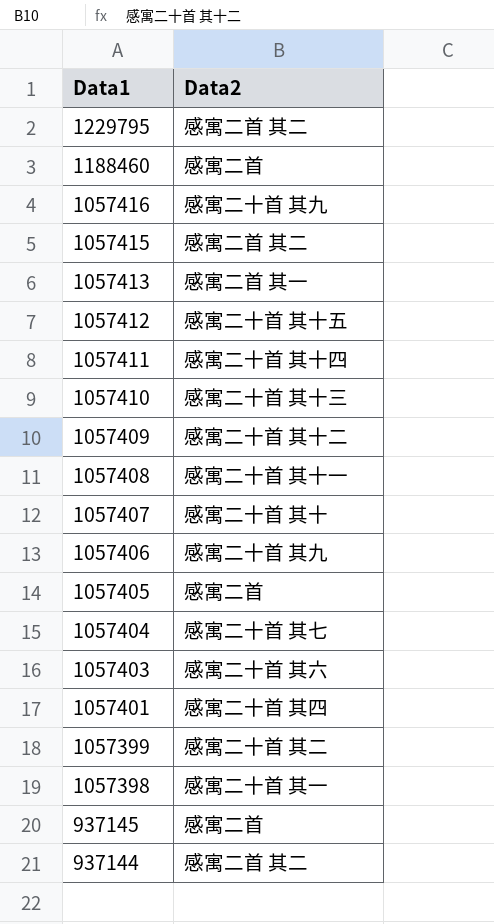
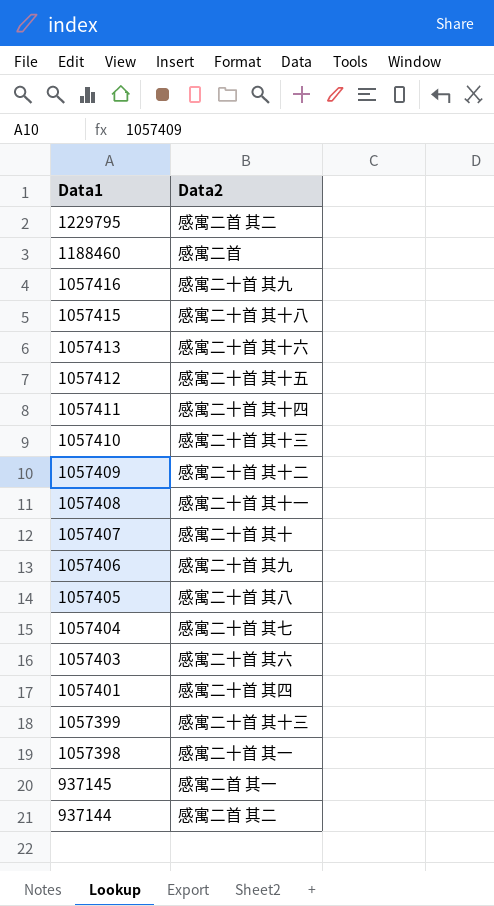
1057415 | Data2: 感寓二首 其二 -> 感寓二十首 其十八
1057413 | Data2: 感寓二首 其一 -> 感寓二十首 其十六
1057405 | Data2: 感寓二首 -> 感寓二十首 其八
1057399 | Data2: 感寓二十首 其二 -> 感寓二十首 其十三
937145 | Data2: 感寓二首 -> 感寓二首 其一

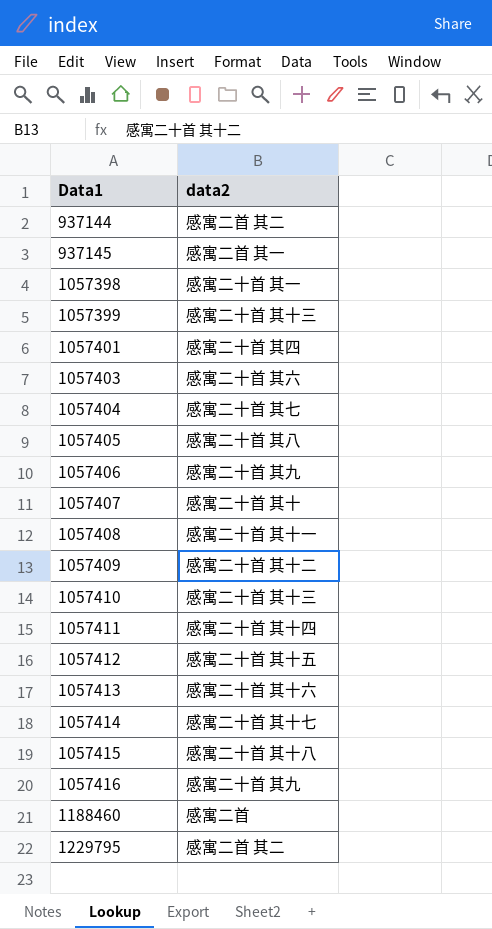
row order: Data1 descending -> Data1 ascending
column name: Data2 -> data2
row 1057414: none -> 感寓二十首 其十七

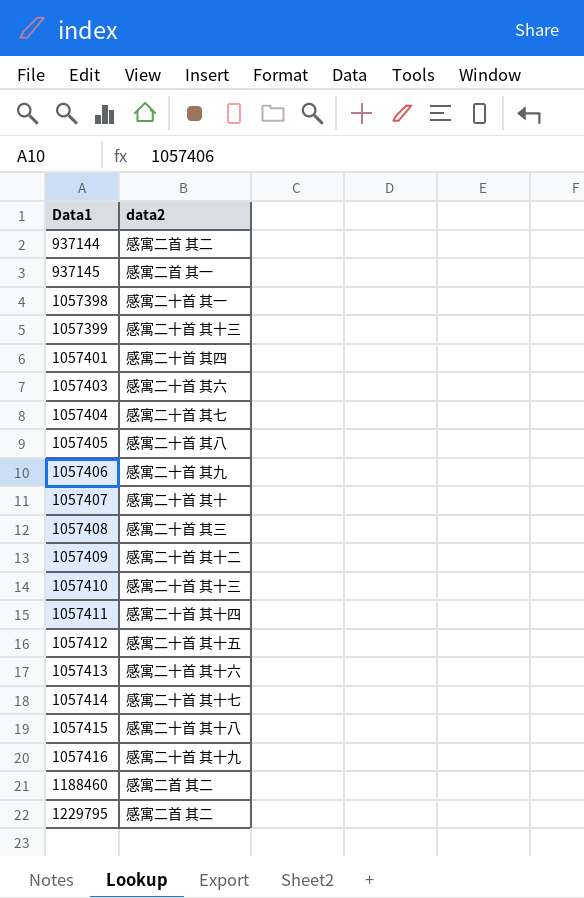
1057408 | data2: 感寓二十首 其十一 -> 感寓二十首 其三
1057416 | data2: 感寓二十首 其九 -> 感寓二十首 其十九
1188460 | data2: 感寓二首 -> 感寓二首 其二

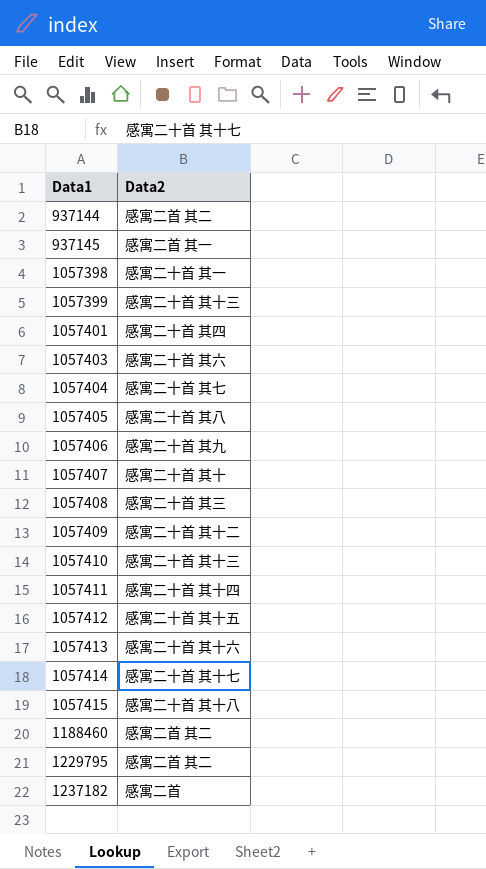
column name: data2 -> Data2
row 1057416: 感寓二十首 其十九 -> none
row 1237182: none -> 感寓二首

